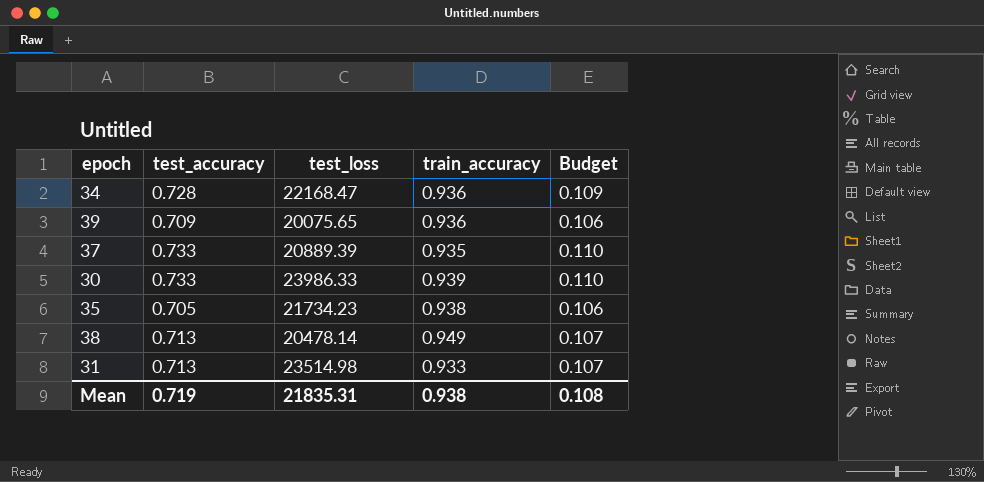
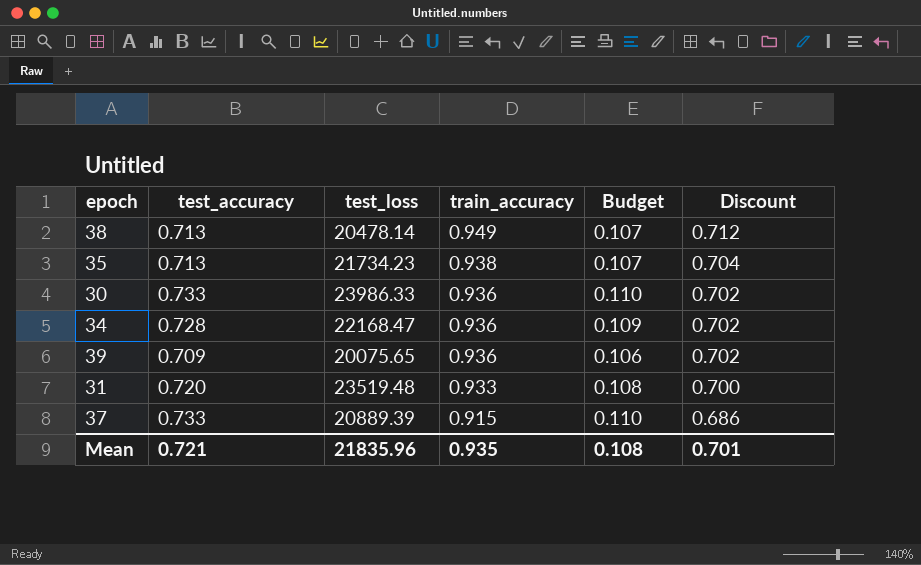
row order: none -> train_accuracy descending
column Discount | formula: none -> [train_accuracy] * 0.75
35 | test_accuracy: 0.705 -> 0.713
35 | Budget: 0.106 -> 0.107
30 | train_accuracy: 0.939 -> 0.936
31 | test_accuracy: 0.713 -> 0.720
31 | test_loss: 23514.98 -> 23519.48
31 | Budget: 0.107 -> 0.108
37 | train_accuracy: 0.935 -> 0.915
Mean | test_accuracy: 0.719 -> 0.721
Mean | test_loss: 21835.31 -> 21835.96
Mean | train_accuracy: 0.938 -> 0.935

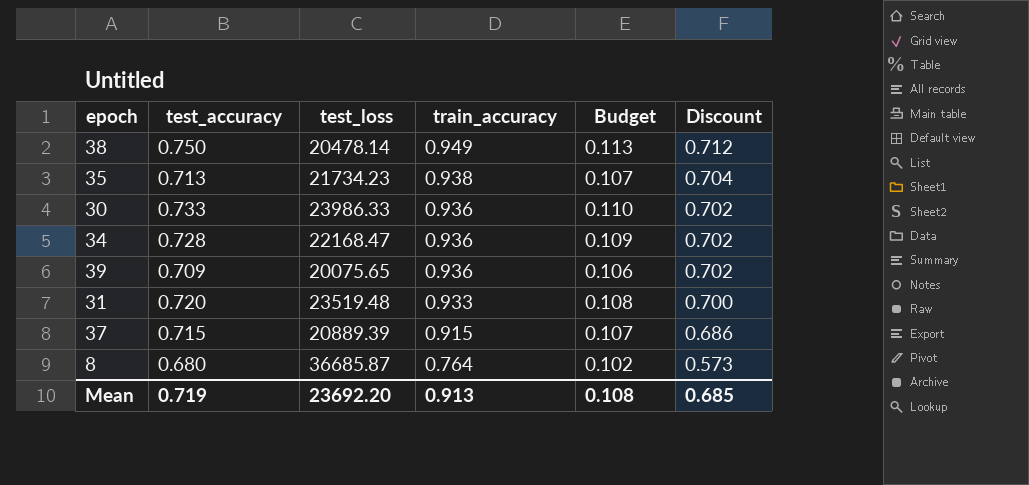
38 | test_accuracy: 0.713 -> 0.750
38 | Budget: 0.107 -> 0.113
37 | test_accuracy: 0.733 -> 0.715
37 | Budget: 0.110 -> 0.107
row 8: none -> 0.680 | 36685.87 | 0.764 | 0.102 | 0.573
Mean | test_accuracy: 0.721 -> 0.719
Mean | test_loss: 21835.96 -> 23692.20
Mean | train_accuracy: 0.935 -> 0.913
Mean | Discount: 0.701 -> 0.685

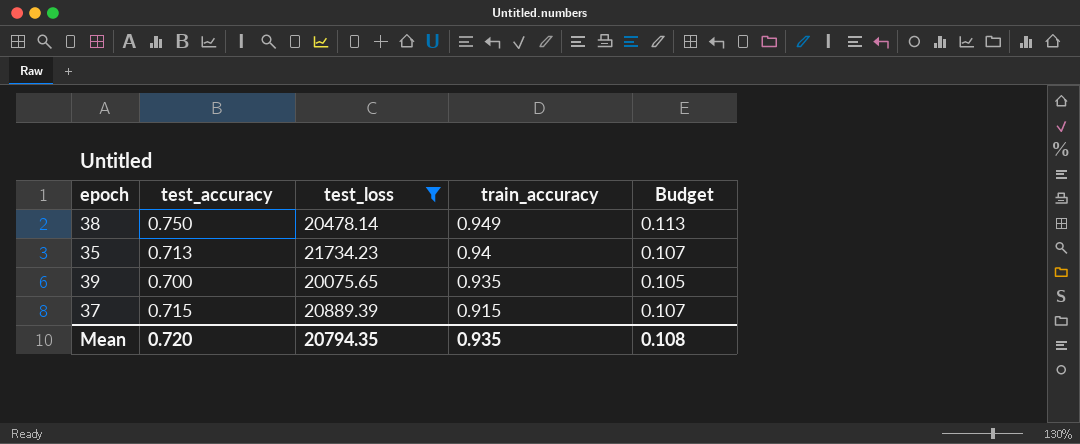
filter: none -> test_loss <= 21734.23
column Discount | formula: [train_accuracy] * 0.75 -> none
35 | train_accuracy: 0.938 -> 0.94
39 | test_accuracy: 0.709 -> 0.700
39 | train_accuracy: 0.936 -> 0.935
39 | Budget: 0.106 -> 0.105
Mean | test_accuracy: 0.719 -> 0.720
Mean | test_loss: 23692.20 -> 20794.35
Mean | train_accuracy: 0.913 -> 0.935

